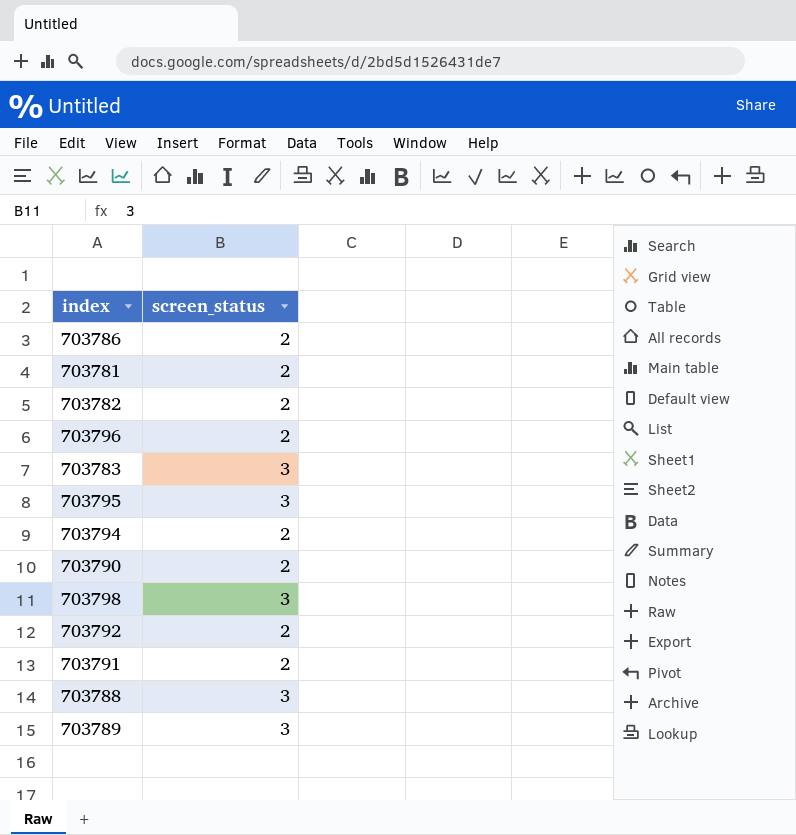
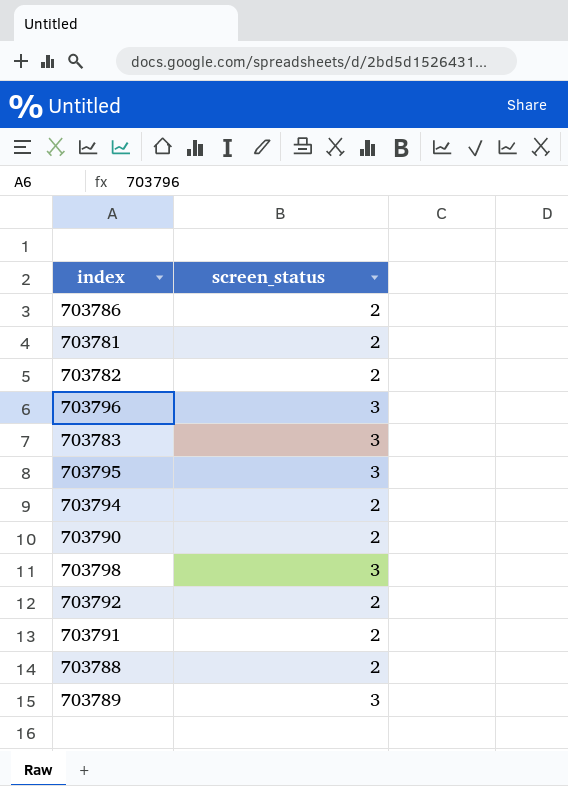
703796 | screen_status: 2 -> 3
703788 | screen_status: 3 -> 2

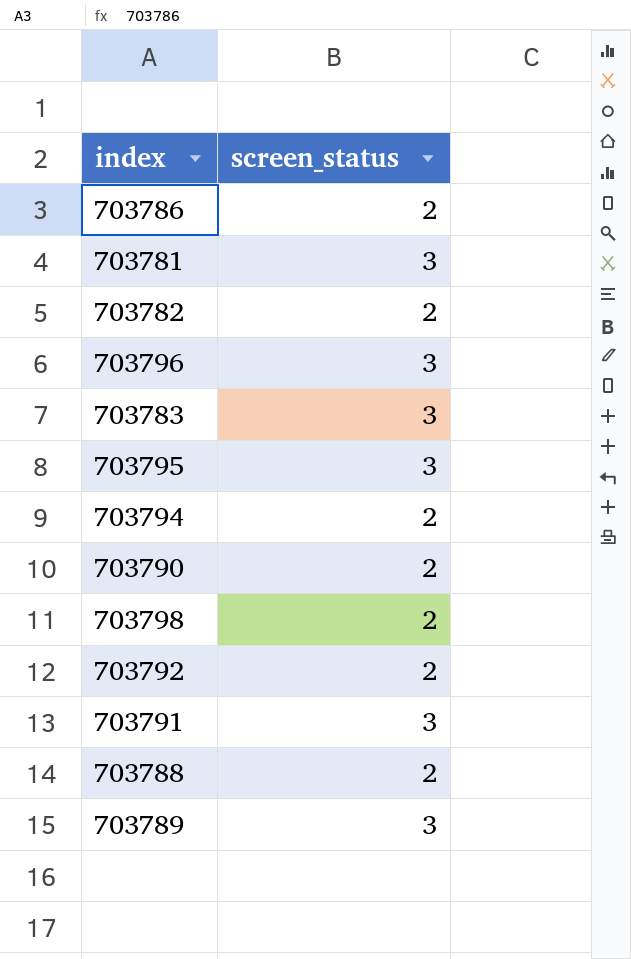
703781 | screen_status: 2 -> 3
703798 | screen_status: 3 -> 2
703791 | screen_status: 2 -> 3

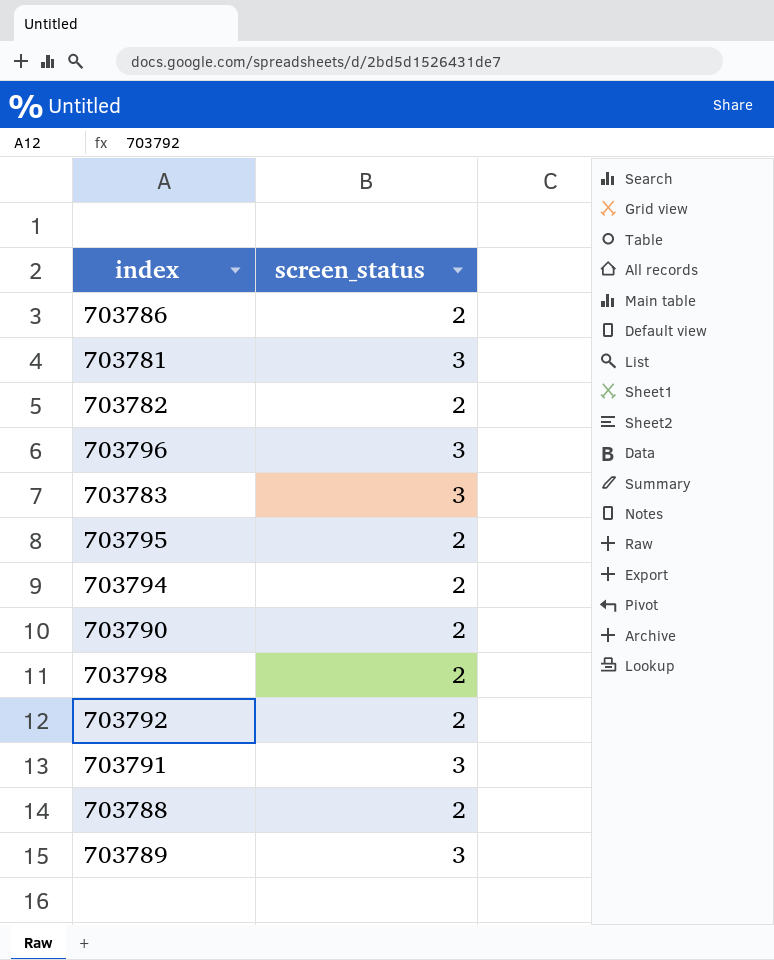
703795 | screen_status: 3 -> 2

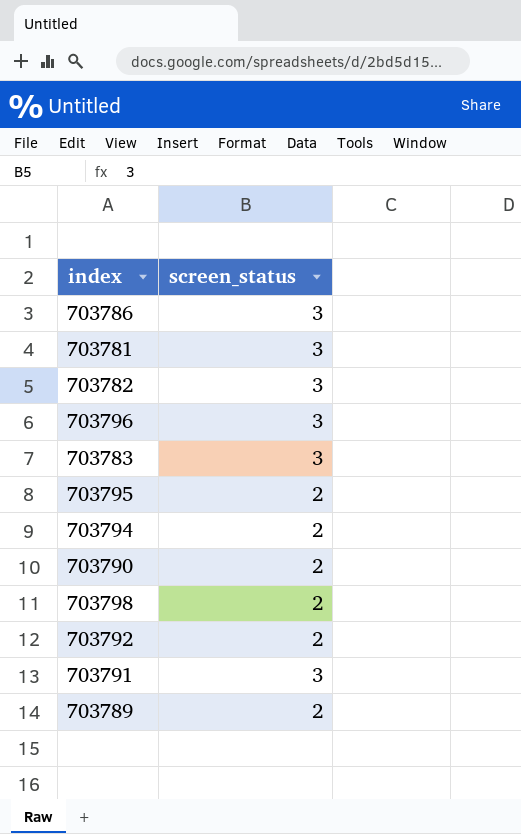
row 703788: 2 -> none
703786 | screen_status: 2 -> 3
703782 | screen_status: 2 -> 3
703789 | screen_status: 3 -> 2

